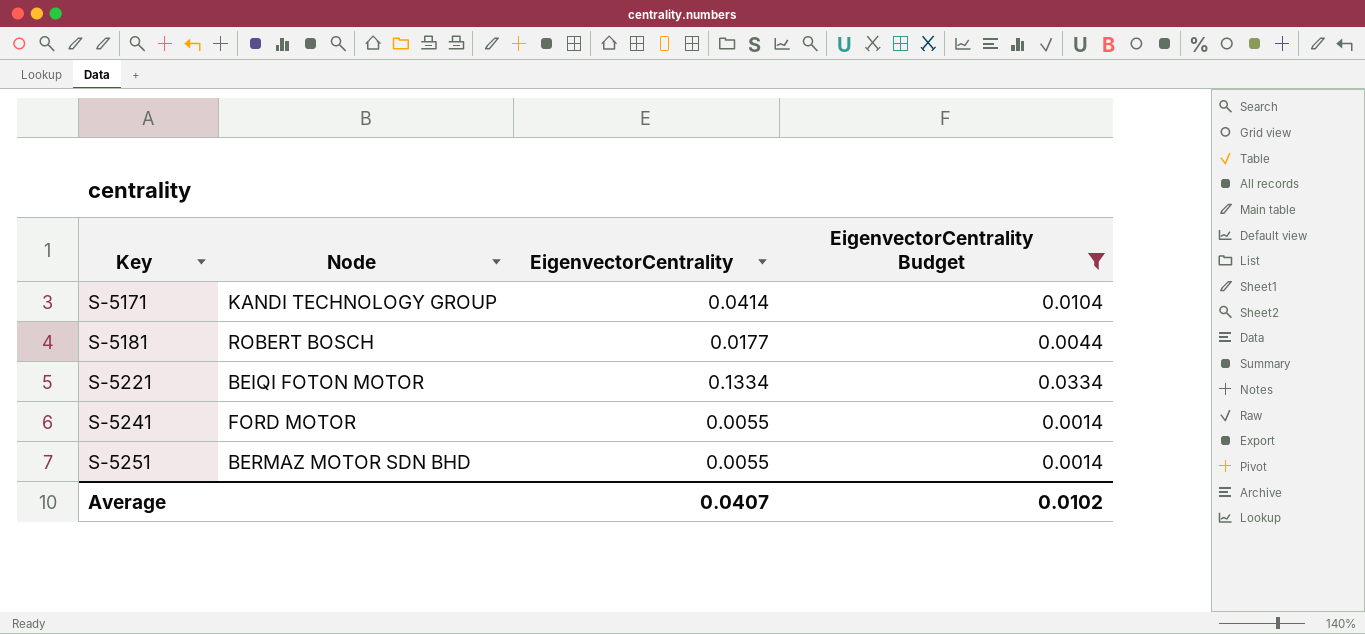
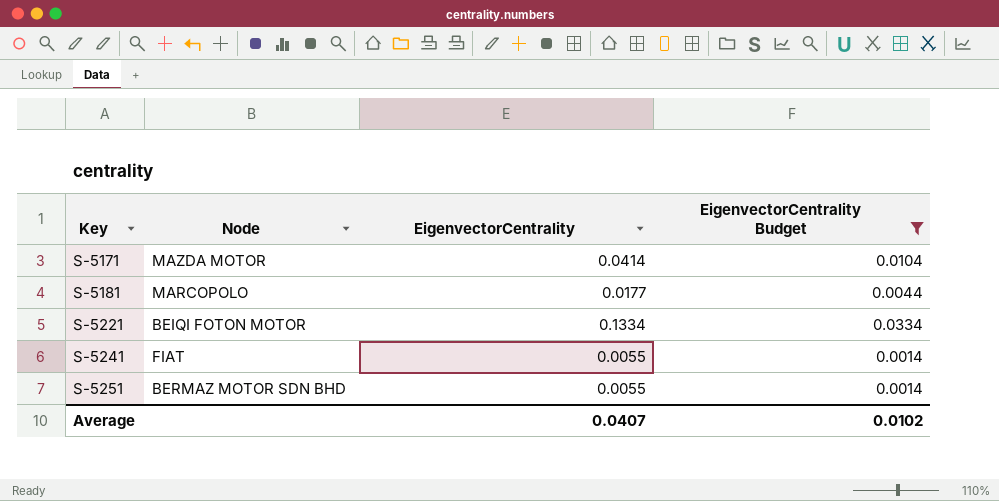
S-5171 | Node: KANDI TECHNOLOGY GROUP -> MAZDA MOTOR
S-5181 | Node: ROBERT BOSCH -> MARCOPOLO
S-5241 | Node: FORD MOTOR -> FIAT

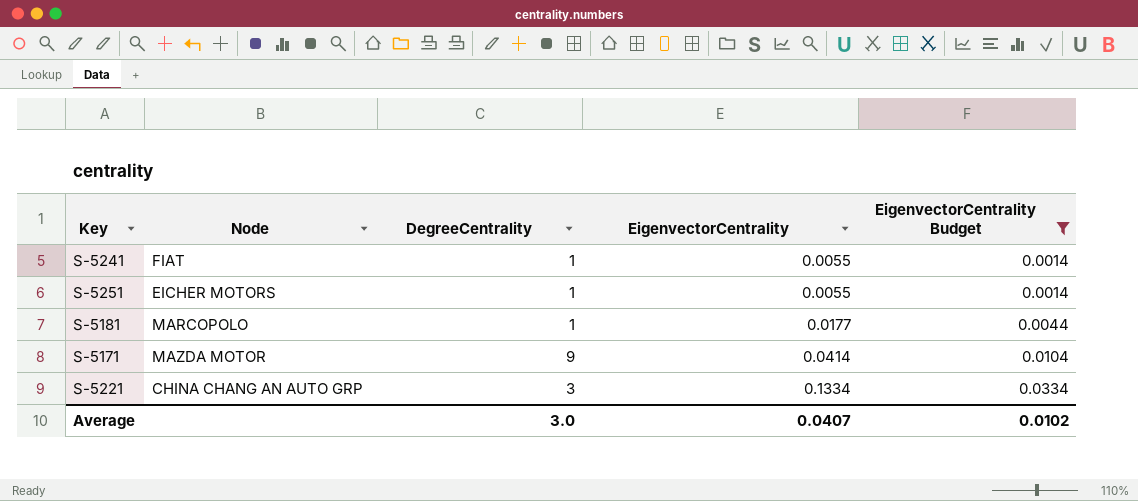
row order: Key ascending -> EigenvectorCentrality ascending
column DegreeCentrality | position: none -> 3
S-5251 | Node: BERMAZ MOTOR SDN BHD -> EICHER MOTORS
S-5221 | Node: BEIQI FOTON MOTOR -> CHINA CHANG AN AUTO GRP

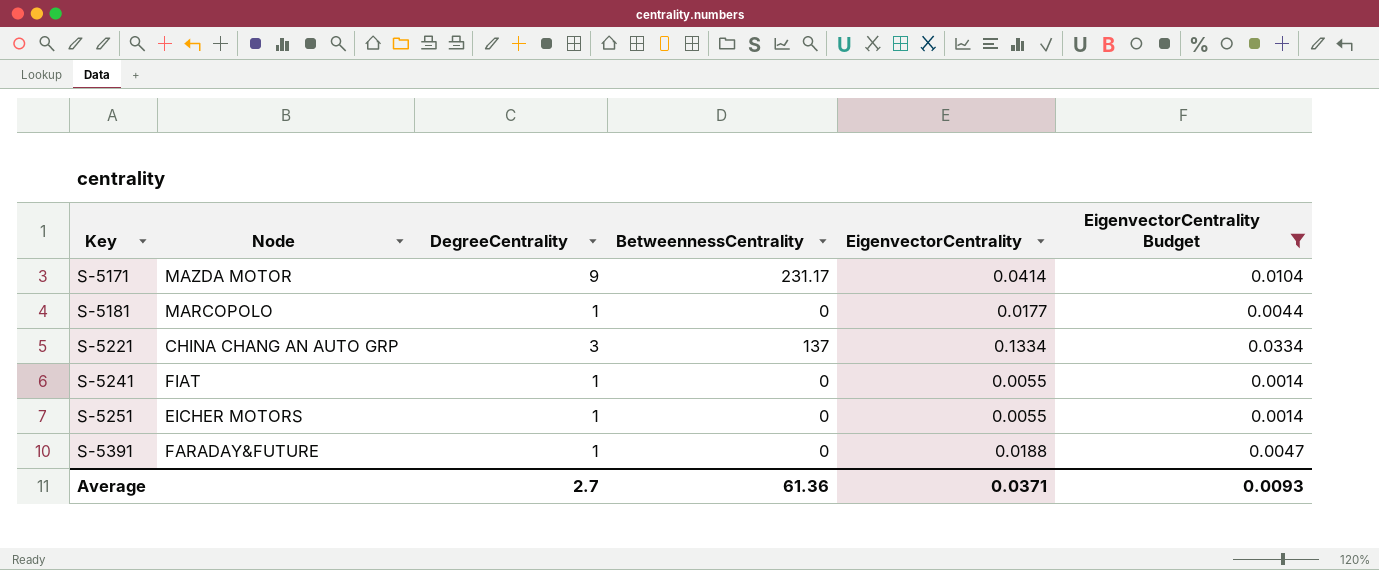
row order: EigenvectorCentrality ascending -> Key ascending
column BetweennessCentrality | position: none -> 4
row S-5391: none -> FARADAY&FUTURE | 1 | 0 | 0.0188 | 0.0047
Average | DegreeCentrality: 3.0 -> 2.7
Average | EigenvectorCentrality: 0.0407 -> 0.0371
Average | EigenvectorCentrality Budget: 0.0102 -> 0.0093

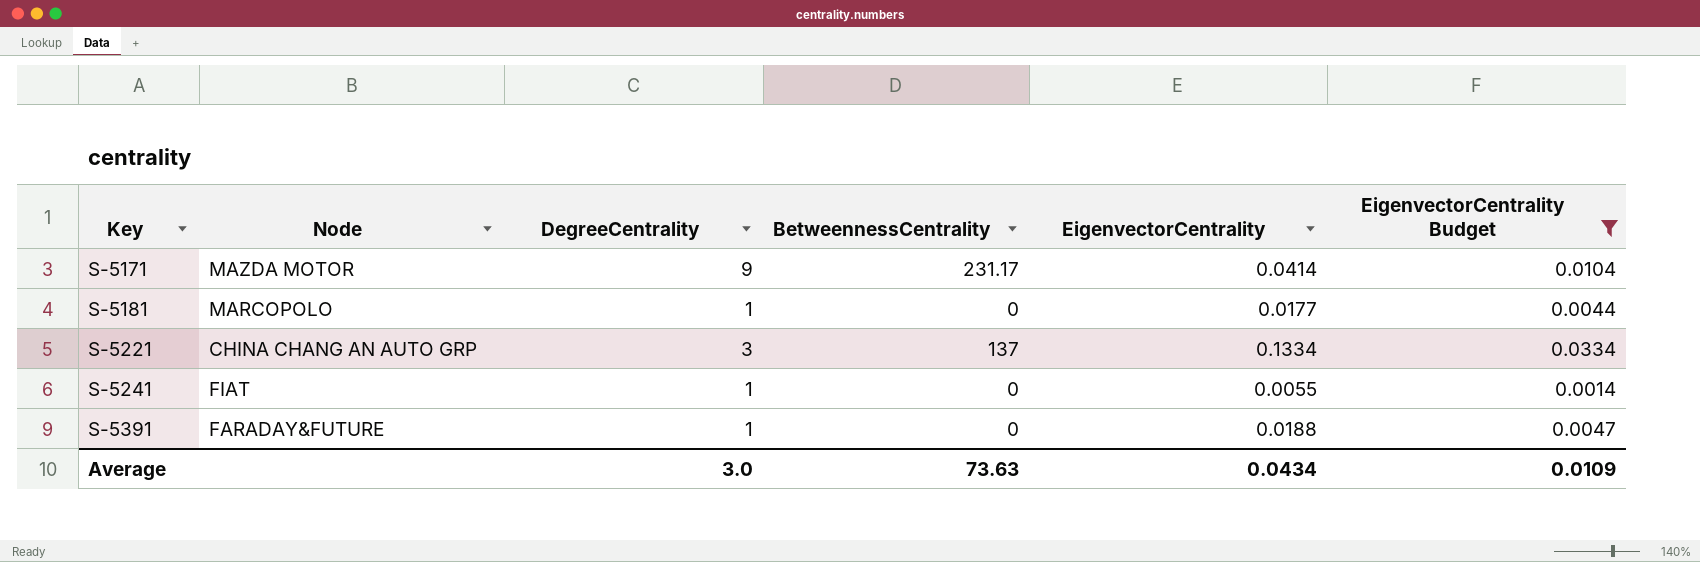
row S-5251: EICHER MOTORS | 1 | 0 | 0.0055 | 0.0014 -> none
Average | DegreeCentrality: 2.7 -> 3.0
Average | BetweennessCentrality: 61.36 -> 73.63
Average | EigenvectorCentrality: 0.0371 -> 0.0434
Average | EigenvectorCentrality Budget: 0.0093 -> 0.0109

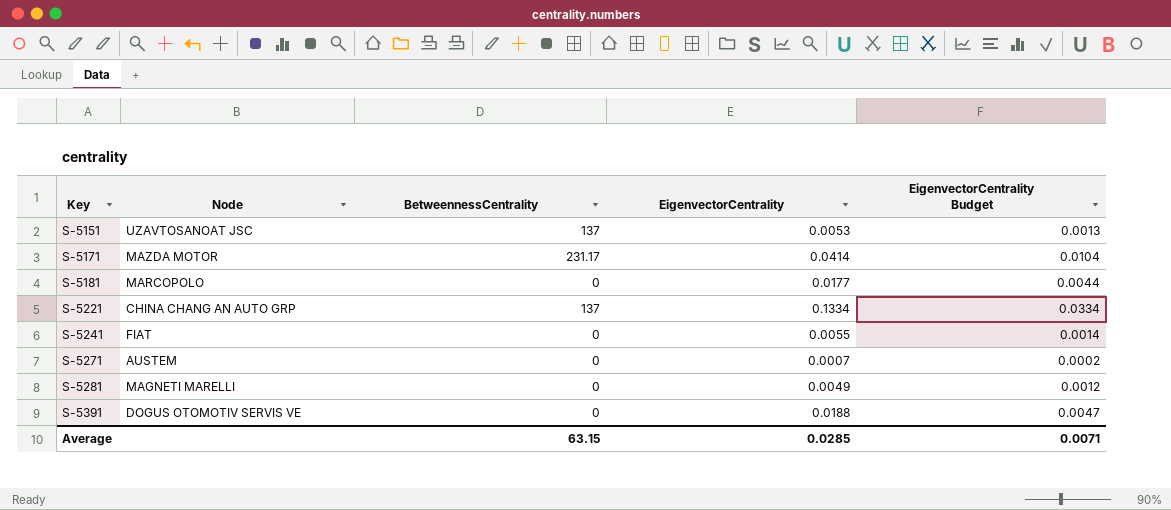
filter: EigenvectorCentrality Budget >= 0.0014 -> none
column DegreeCentrality | position: 3 -> none
S-5391 | Node: FARADAY&FUTURE -> DOGUS OTOMOTIV SERVIS VE
Average | BetweennessCentrality: 73.63 -> 63.15
Average | EigenvectorCentrality: 0.0434 -> 0.0285
Average | EigenvectorCentrality Budget: 0.0109 -> 0.0071

